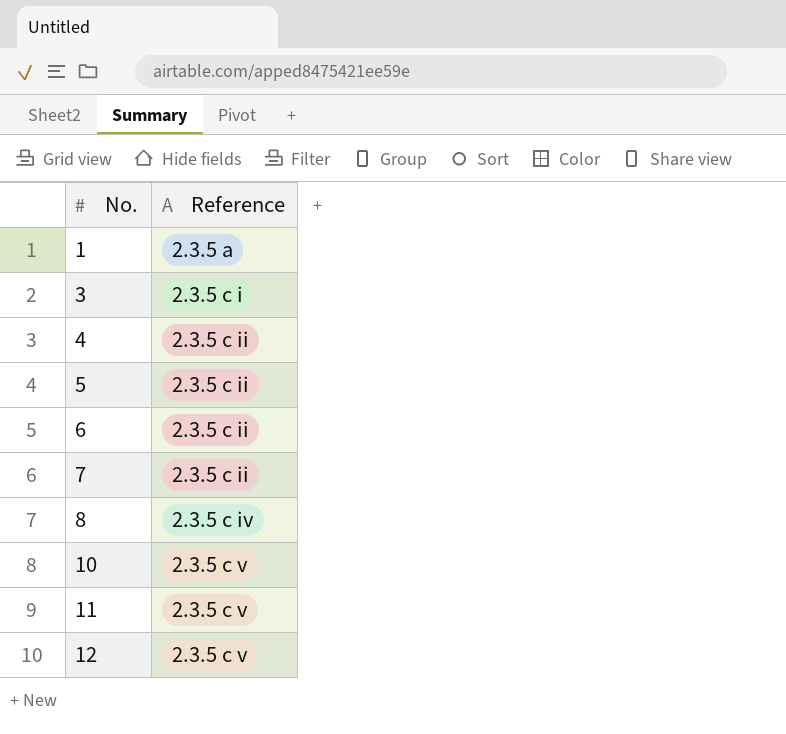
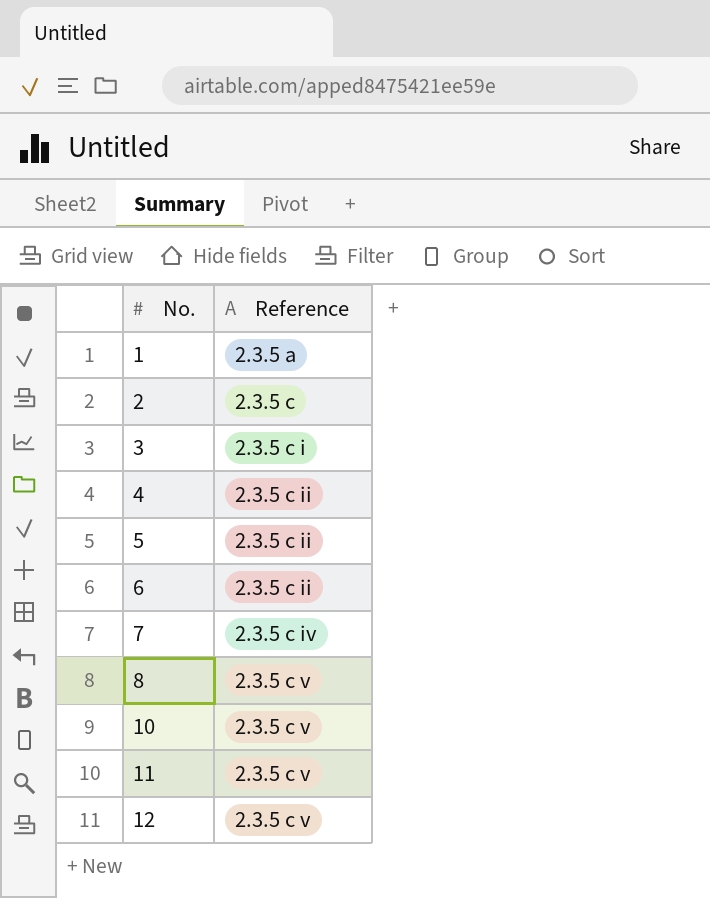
row 2: none -> 2.3.5 c
7 | Reference: 2.3.5 c ii -> 2.3.5 c iv
8 | Reference: 2.3.5 c iv -> 2.3.5 c v

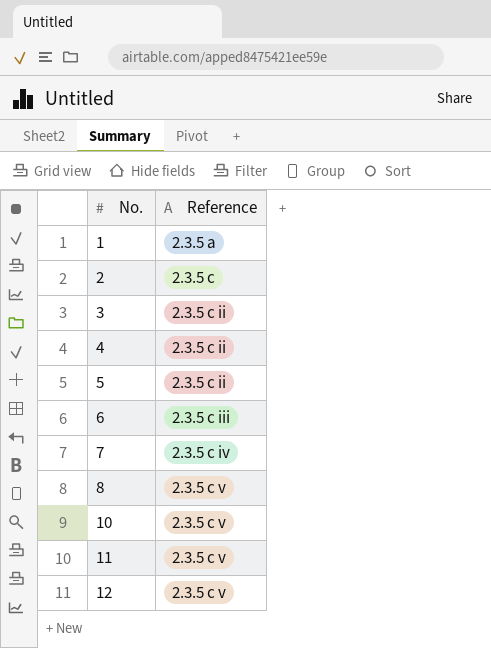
3 | Reference: 2.3.5 c i -> 2.3.5 c ii
6 | Reference: 2.3.5 c ii -> 2.3.5 c iii

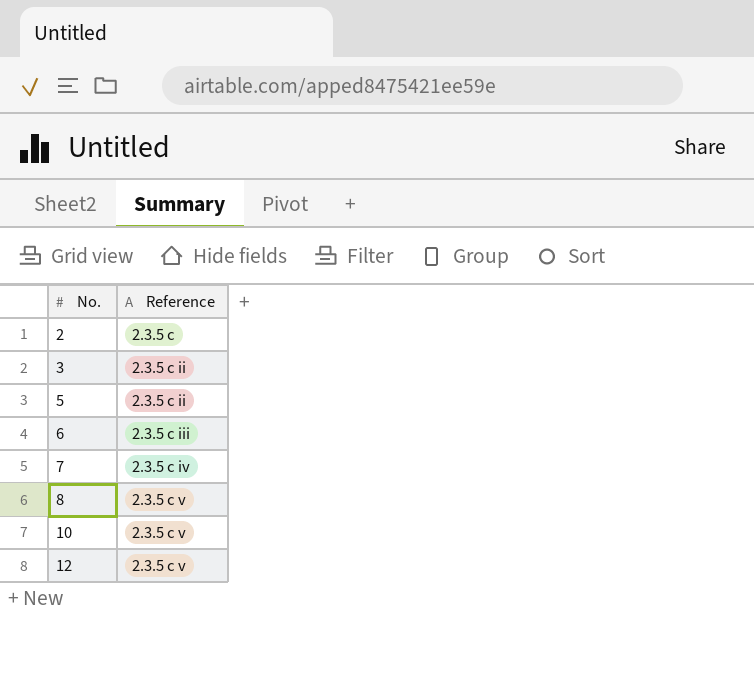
row 1: 2.3.5 a -> none
row 4: 2.3.5 c ii -> none
row 11: 2.3.5 c v -> none

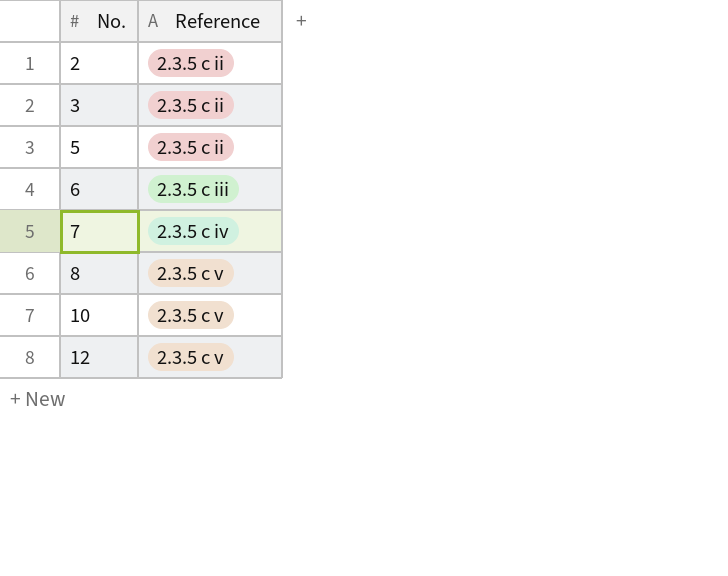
2 | Reference: 2.3.5 c -> 2.3.5 c ii

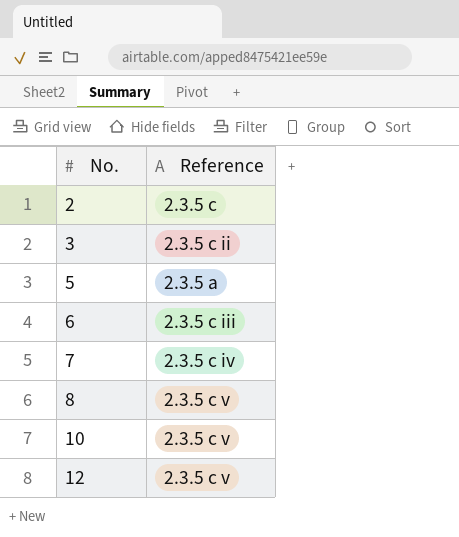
2 | Reference: 2.3.5 c ii -> 2.3.5 c
5 | Reference: 2.3.5 c ii -> 2.3.5 a

